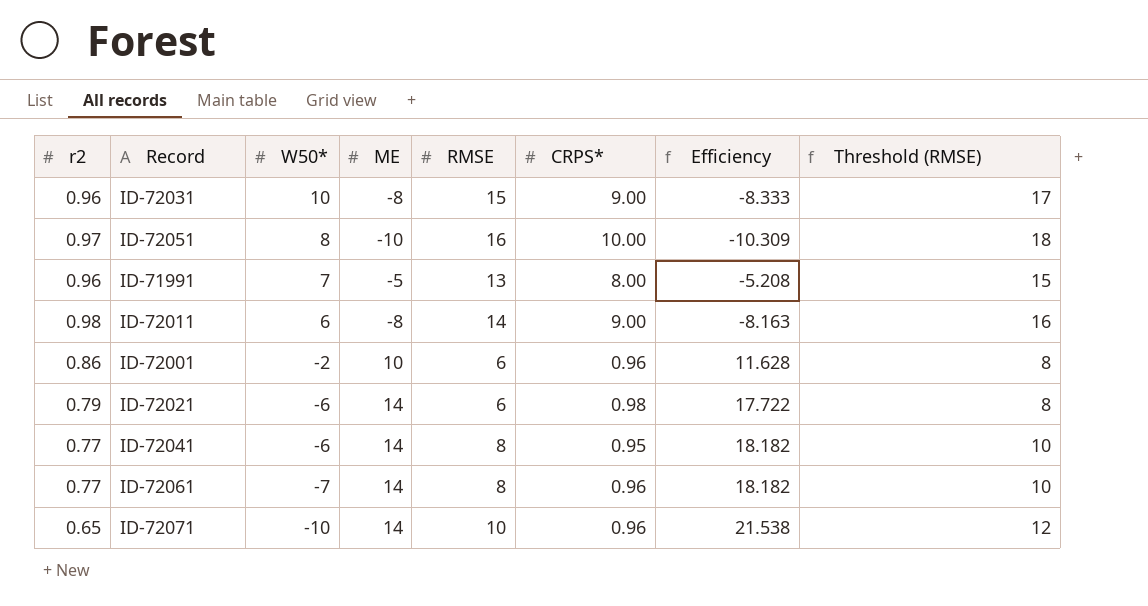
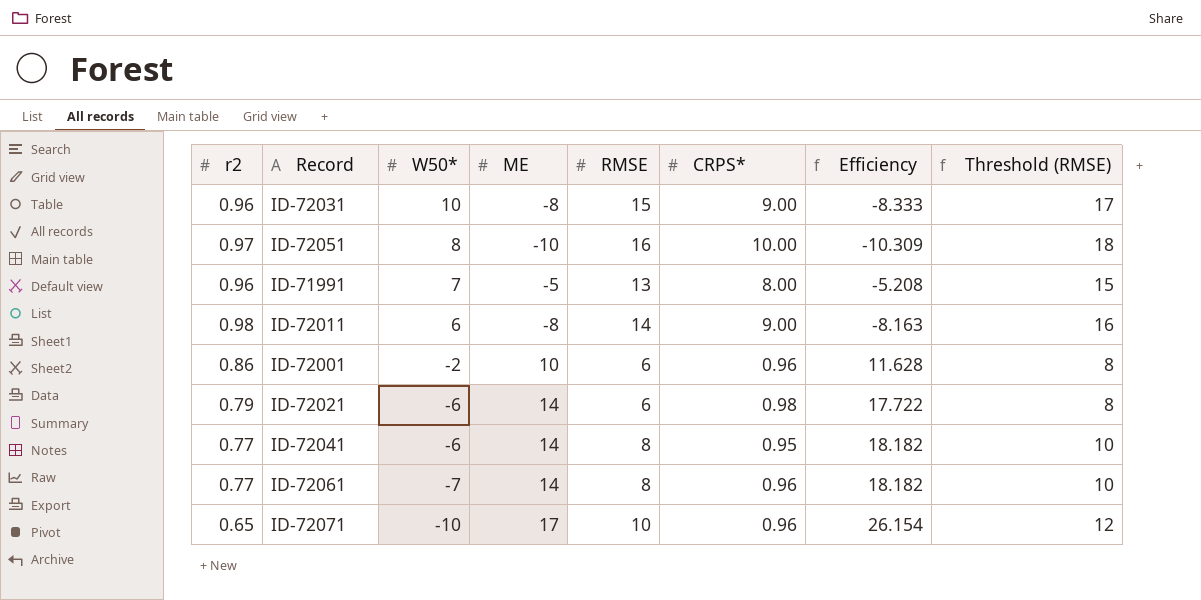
ID-72071 | ME: 14 -> 17
ID-72071 | Efficiency: 21.538 -> 26.154

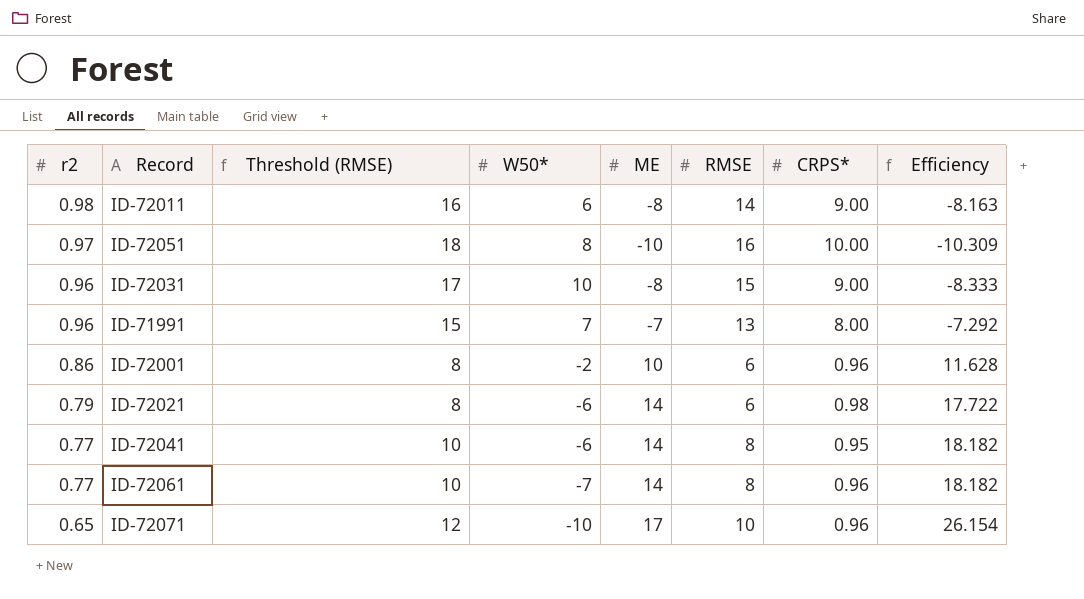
row order: W50* descending -> r2 descending
column Threshold (RMSE) | position: 8 -> 3
ID-71991 | ME: -5 -> -7
ID-71991 | Efficiency: -5.208 -> -7.292

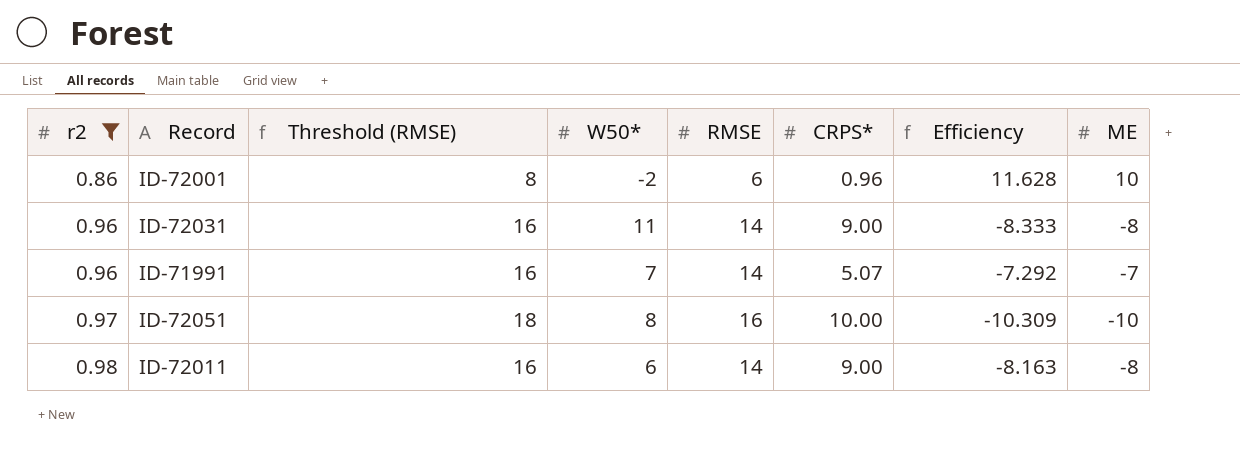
filter: none -> r2 >= 0.86
row order: r2 descending -> r2 ascending
column ME | position: 5 -> 8
ID-72031 | Threshold (RMSE): 17 -> 16
ID-72031 | W50*: 10 -> 11
ID-72031 | RMSE: 15 -> 14
ID-71991 | Threshold (RMSE): 15 -> 16
ID-71991 | RMSE: 13 -> 14
ID-71991 | CRPS*: 8.00 -> 5.07

